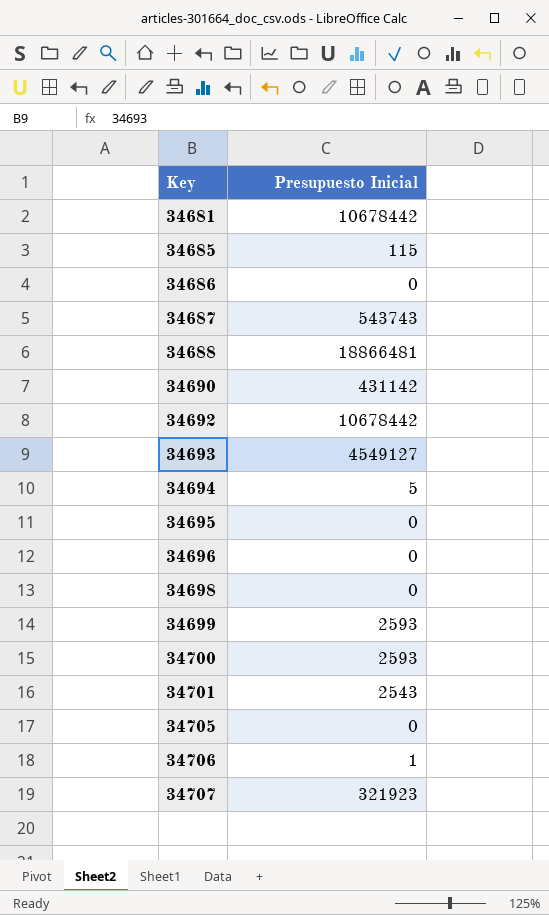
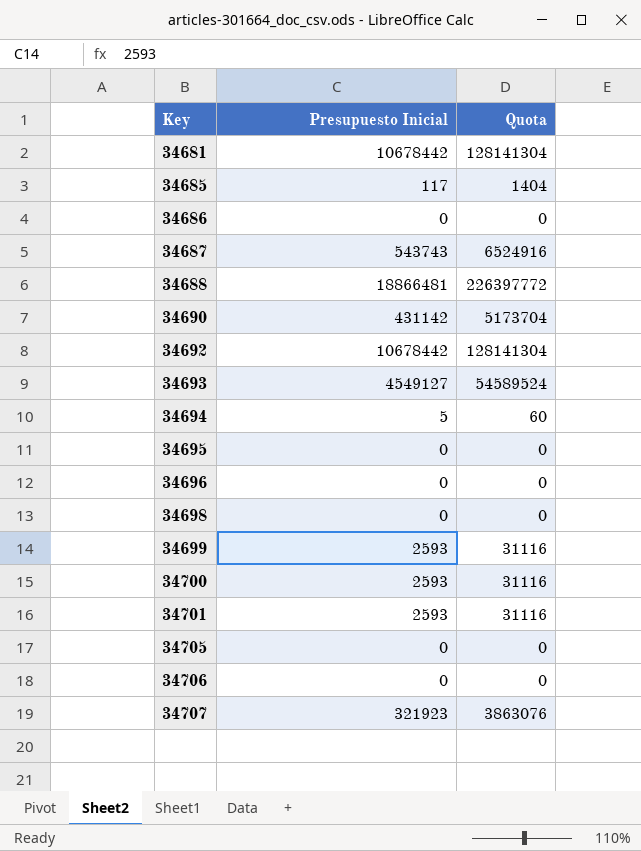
column Quota | formula: none -> [Presupuesto Inicial] * 12
34685 | Presupuesto Inicial: 115 -> 117
34701 | Presupuesto Inicial: 2543 -> 2593
34706 | Presupuesto Inicial: 1 -> 0

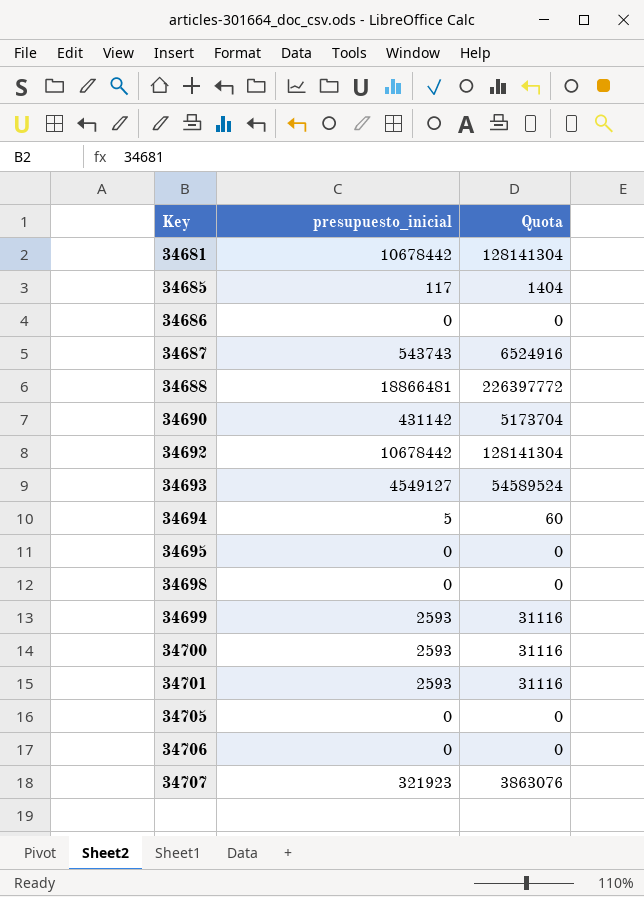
column name: Presupuesto Inicial -> presupuesto_inicial
row 34696: 0 | 0 -> none

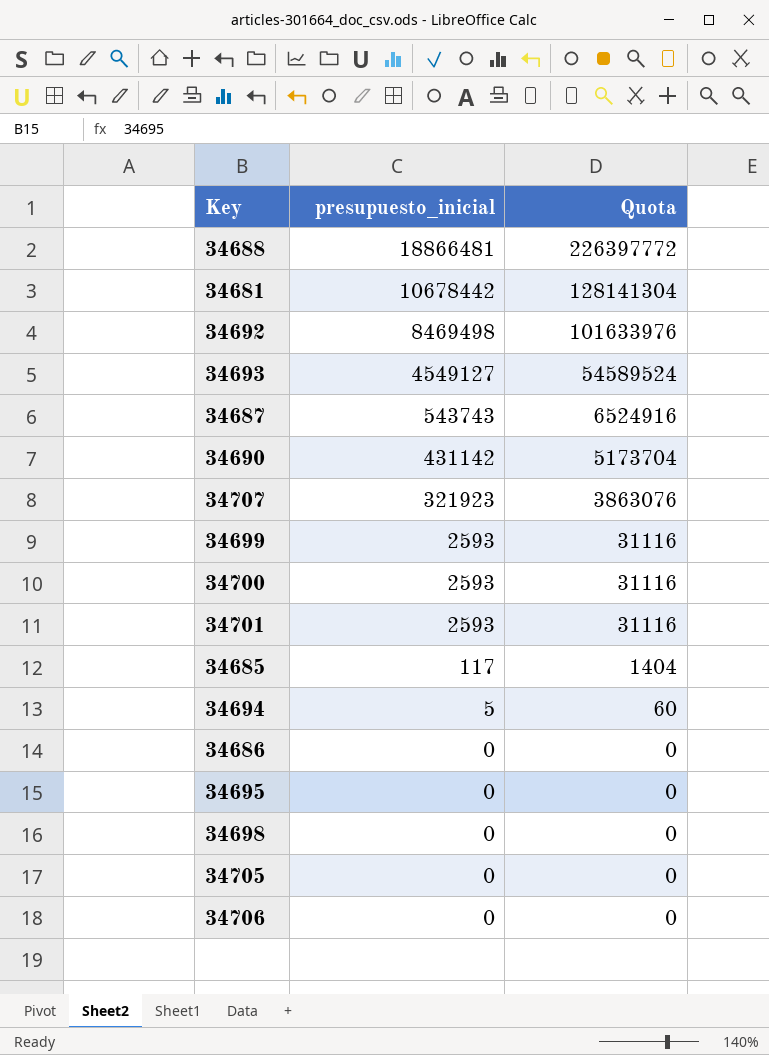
row order: Key ascending -> presupuesto_inicial descending
34692 | presupuesto_inicial: 10678442 -> 8469498
34692 | Quota: 128141304 -> 101633976

